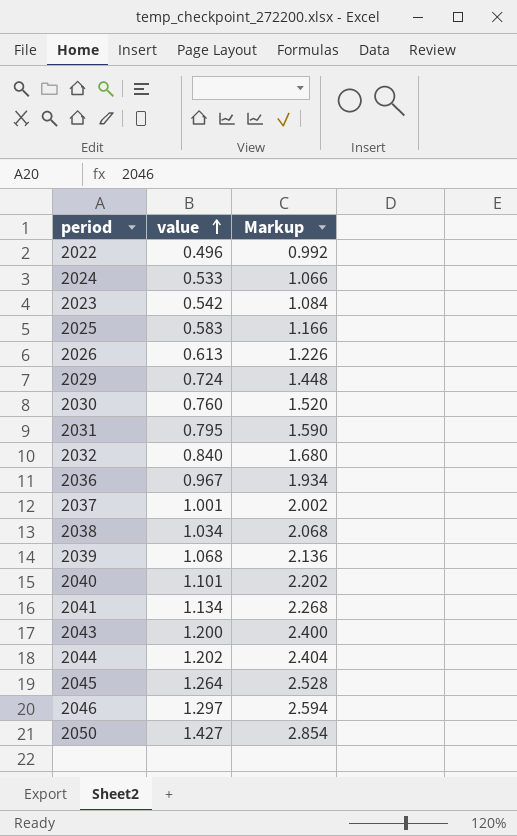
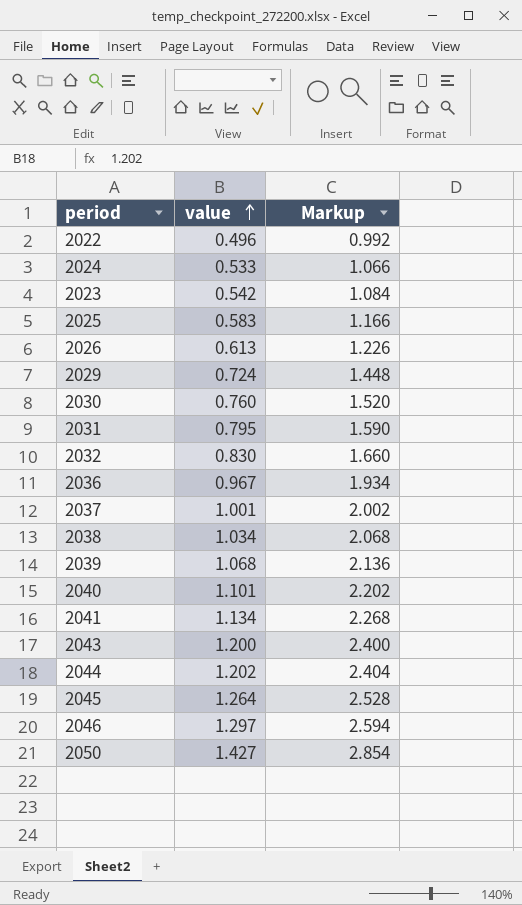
2032 | value: 0.840 -> 0.830
2032 | Markup: 1.680 -> 1.660

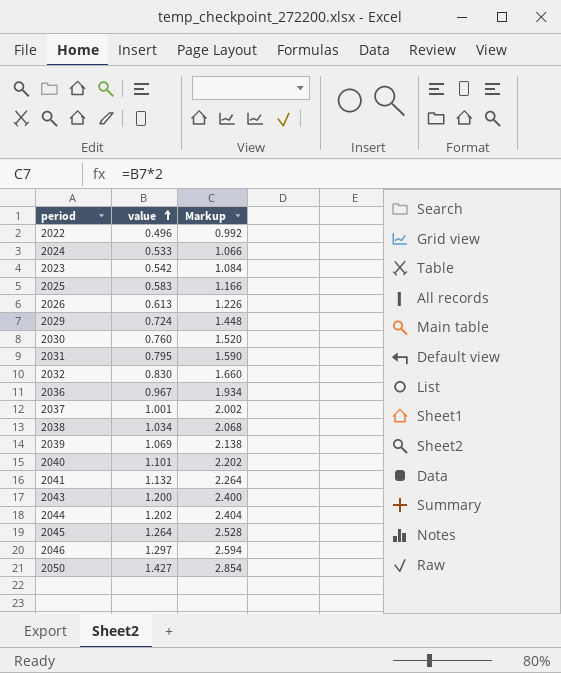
2039 | value: 1.068 -> 1.069
2039 | Markup: 2.136 -> 2.138
2041 | value: 1.134 -> 1.132
2041 | Markup: 2.268 -> 2.264

